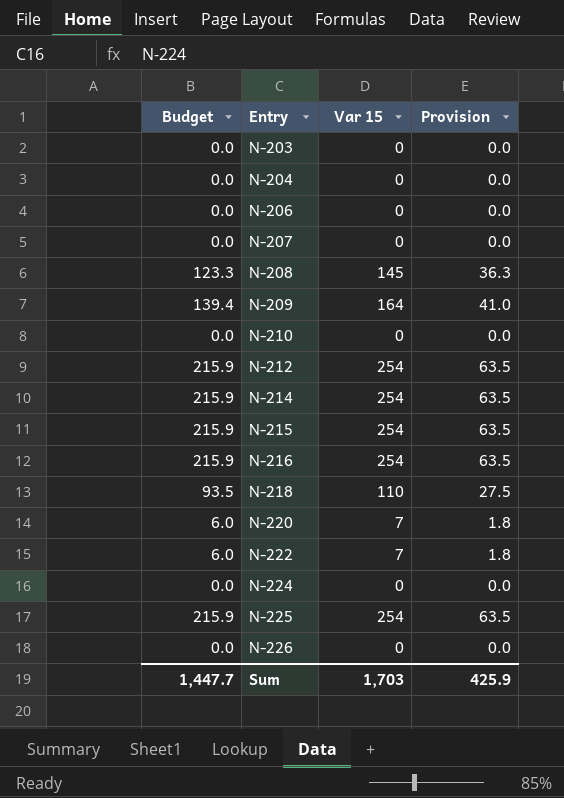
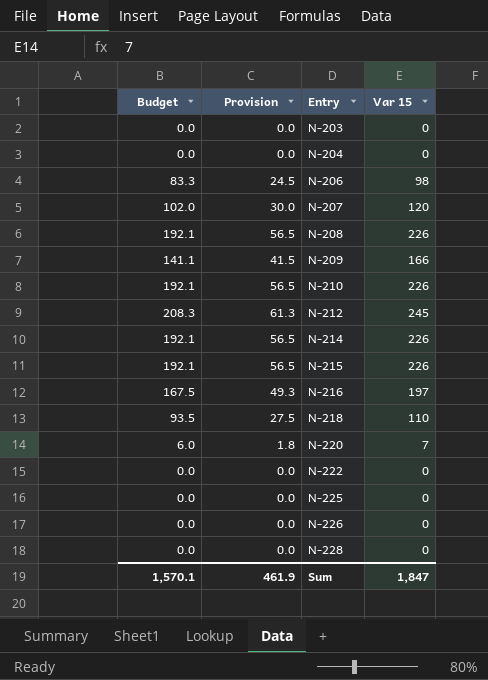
column Provision | position: 4 -> 2
row N-224: 0.0 | 0 | 0.0 -> none
N-206 | Budget: 0.0 -> 83.3
N-206 | Provision: 0.0 -> 24.5
N-206 | Var 15: 0 -> 98
N-207 | Budget: 0.0 -> 102.0
N-207 | Provision: 0.0 -> 30.0
N-207 | Var 15: 0 -> 120
N-208 | Budget: 123.3 -> 192.1
N-208 | Provision: 36.3 -> 56.5
N-208 | Var 15: 145 -> 226
N-209 | Budget: 139.4 -> 141.1
N-209 | Provision: 41.0 -> 41.5
N-209 | Var 15: 164 -> 166
N-210 | Budget: 0.0 -> 192.1
N-210 | Provision: 0.0 -> 56.5
N-210 | Var 15: 0 -> 226
N-212 | Budget: 215.9 -> 208.3
N-212 | Provision: 63.5 -> 61.3
N-212 | Var 15: 254 -> 245
N-214 | Budget: 215.9 -> 192.1
N-214 | Provision: 63.5 -> 56.5
N-214 | Var 15: 254 -> 226
N-215 | Budget: 215.9 -> 192.1
N-215 | Provision: 63.5 -> 56.5
N-215 | Var 15: 254 -> 226
N-216 | Budget: 215.9 -> 167.5
N-216 | Provision: 63.5 -> 49.3
N-216 | Var 15: 254 -> 197
N-222 | Budget: 6.0 -> 0.0
N-222 | Provision: 1.8 -> 0.0
N-222 | Var 15: 7 -> 0
N-225 | Budget: 215.9 -> 0.0
N-225 | Provision: 63.5 -> 0.0
N-225 | Var 15: 254 -> 0
row N-228: none -> 0.0 | 0.0 | 0
Sum | Budget: 1,447.7 -> 1,570.1
Sum | Provision: 425.9 -> 461.9
Sum | Var 15: 1,703 -> 1,847

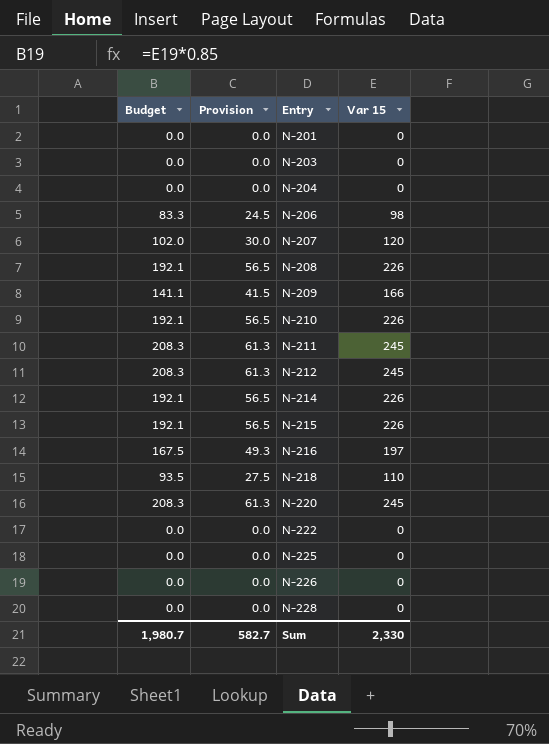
row N-201: none -> 0.0 | 0.0 | 0
row N-211: none -> 208.3 | 61.3 | 245
N-220 | Budget: 6.0 -> 208.3
N-220 | Provision: 1.8 -> 61.3
N-220 | Var 15: 7 -> 245
Sum | Budget: 1,570.1 -> 1,980.7
Sum | Provision: 461.9 -> 582.7
Sum | Var 15: 1,847 -> 2,330

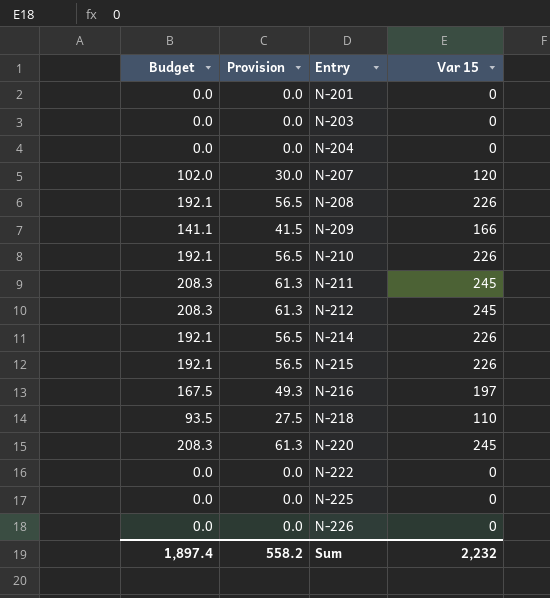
row N-206: 83.3 | 24.5 | 98 -> none
row N-228: 0.0 | 0.0 | 0 -> none
Sum | Budget: 1,980.7 -> 1,897.4
Sum | Provision: 582.7 -> 558.2
Sum | Var 15: 2,330 -> 2,232

